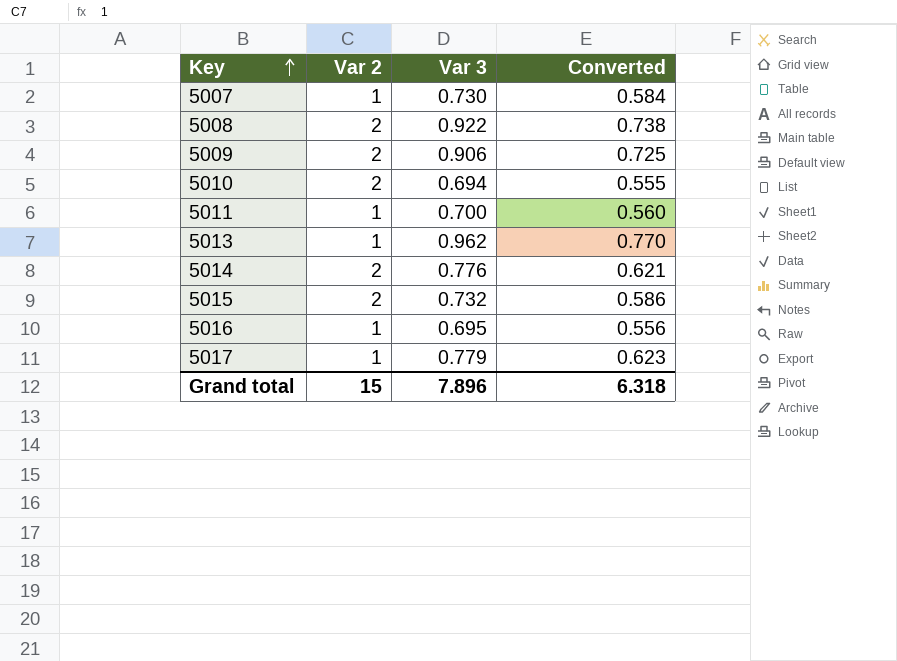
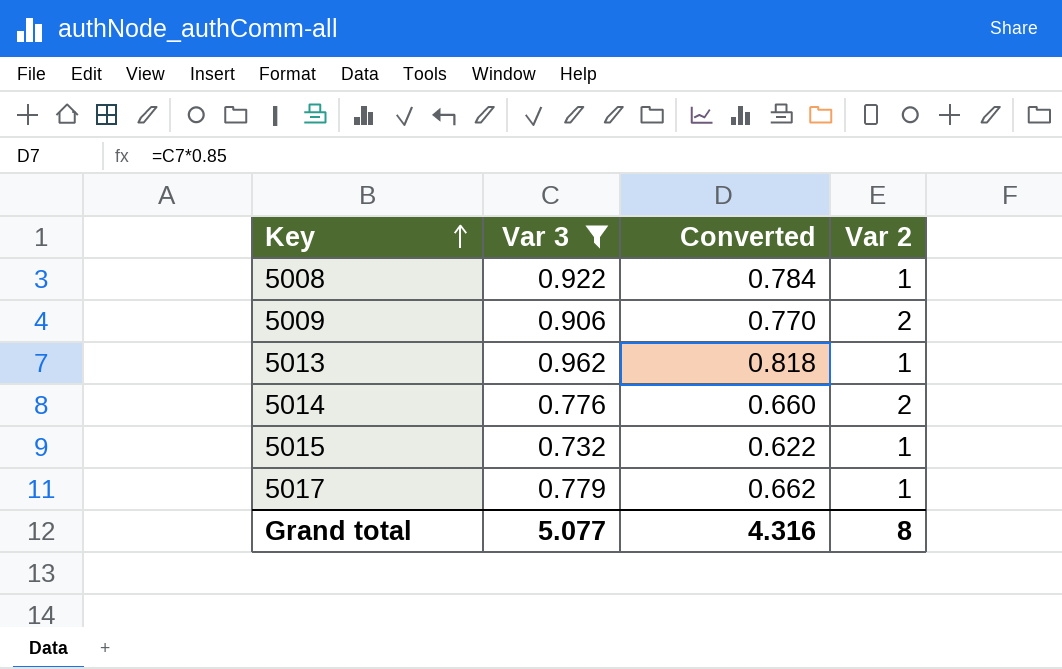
filter: none -> Var 3 >= 0.732
column Converted | formula: [Var 3] * 0.8 -> [Var 3] * 0.85
column Var 2 | position: 2 -> 4
5008 | Var 2: 2 -> 1
5015 | Var 2: 2 -> 1
Grand total | Var 3: 7.896 -> 5.077
Grand total | Converted: 6.318 -> 4.316
Grand total | Var 2: 15 -> 8

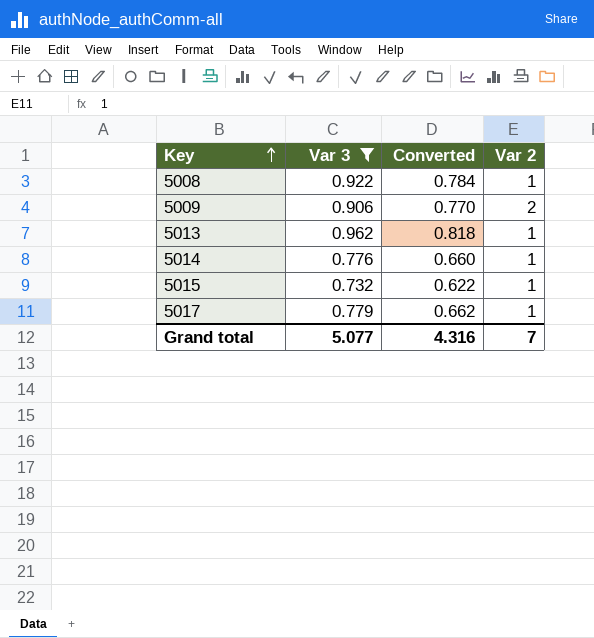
5014 | Var 2: 2 -> 1
Grand total | Var 2: 8 -> 7

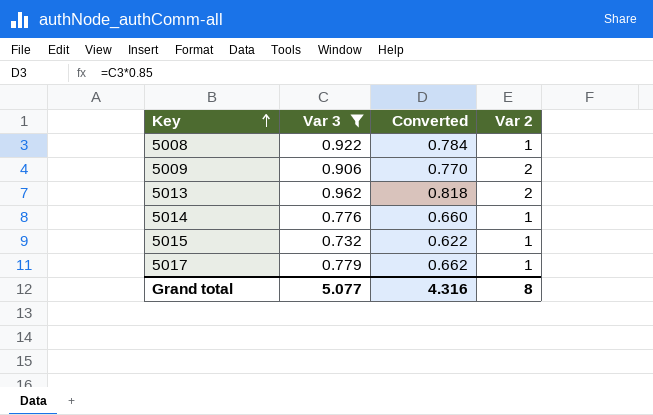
5013 | Var 2: 1 -> 2
Grand total | Var 2: 7 -> 8

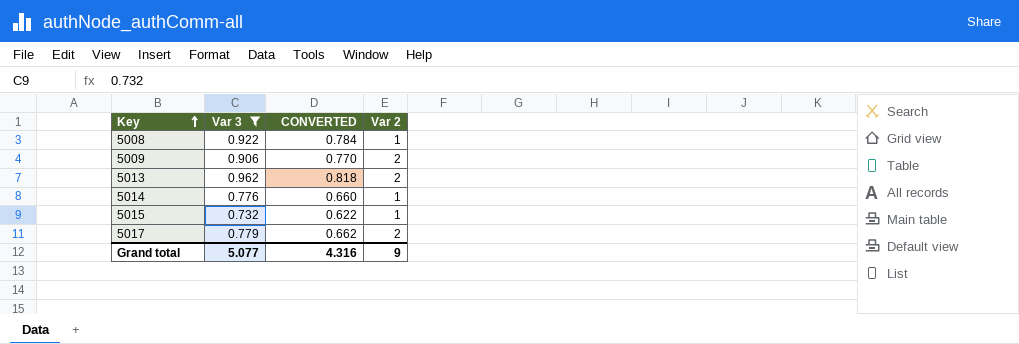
column name: Converted -> CONVERTED
5017 | Var 2: 1 -> 2
Grand total | Var 2: 8 -> 9

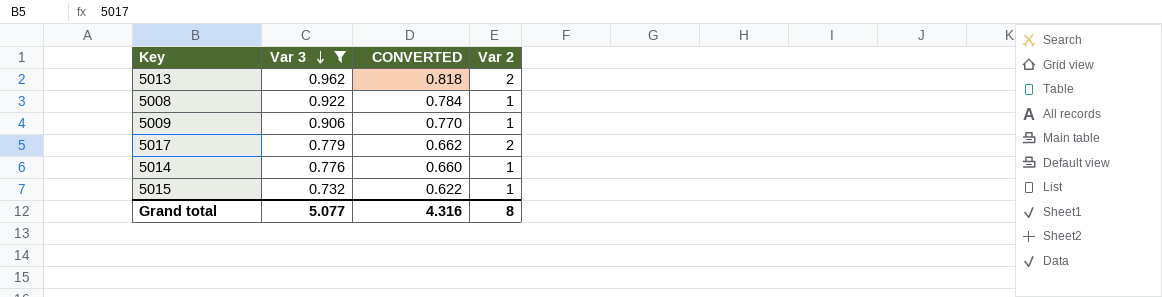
row order: Key ascending -> Var 3 descending
5009 | Var 2: 2 -> 1
Grand total | Var 2: 9 -> 8

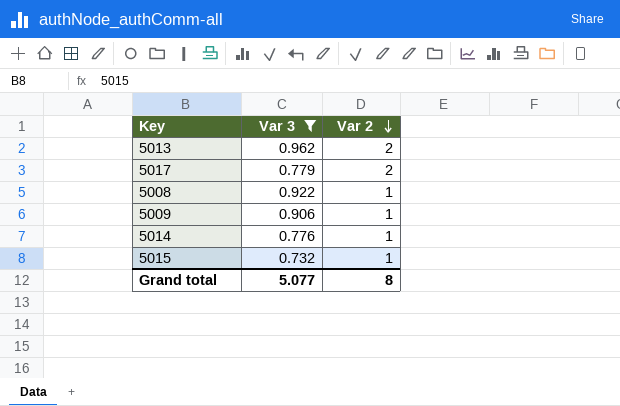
row order: Var 3 descending -> Var 2 descending
column CONVERTED | formula: [Var 3] * 0.85 -> none

